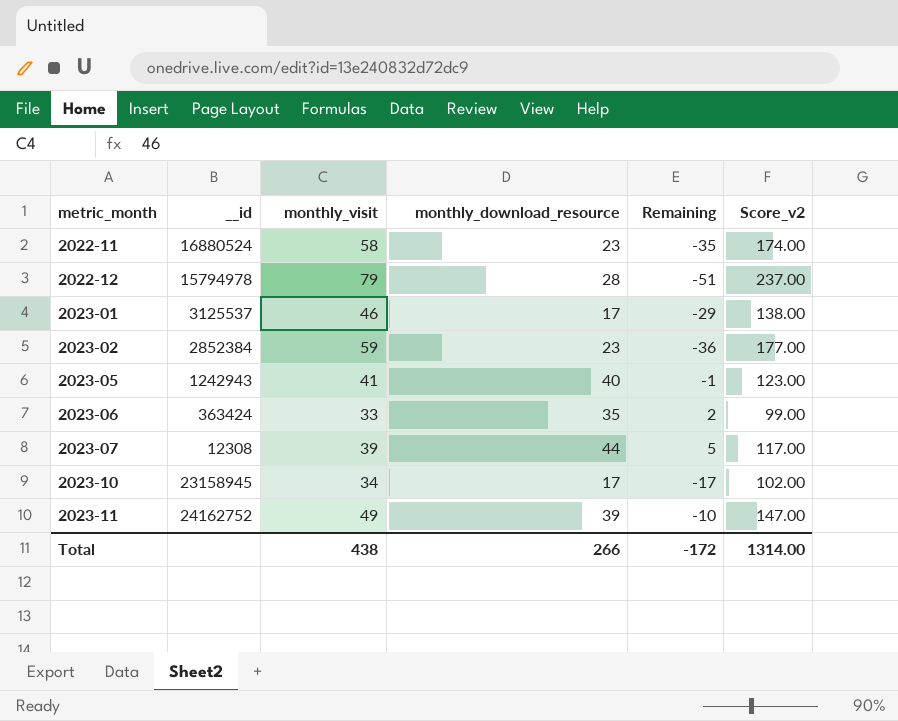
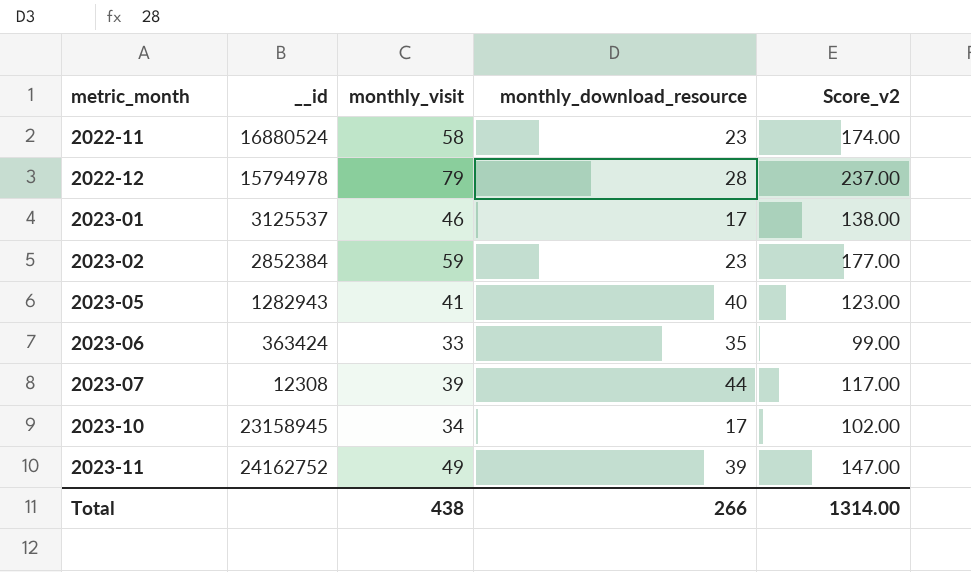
column Remaining | formula: [monthly_download_resource] - [monthly_visit] -> none
2023-05 | __id: 1242943 -> 1282943

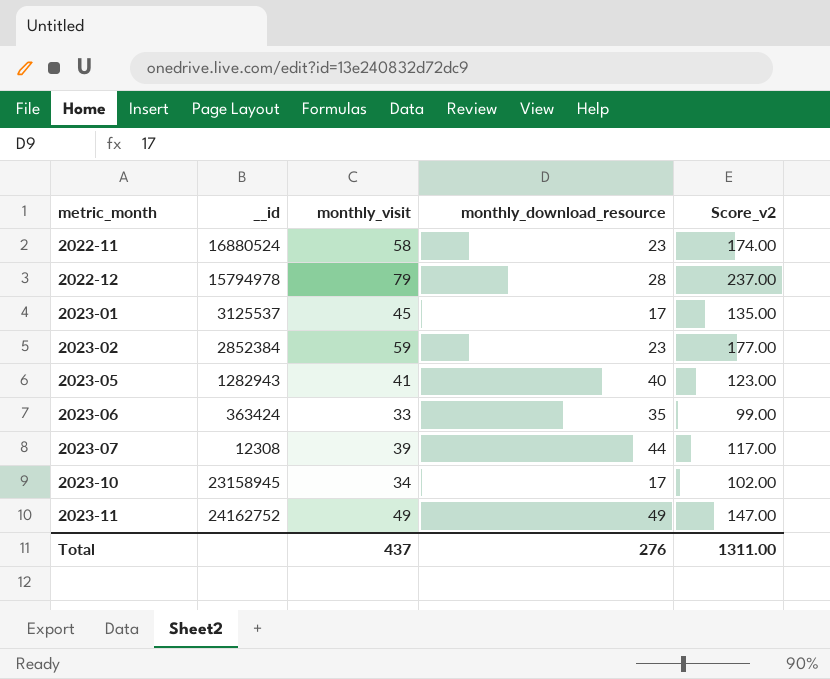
2023-01 | monthly_visit: 46 -> 45
2023-01 | Score_v2: 138.00 -> 135.00
2023-11 | monthly_download_resource: 39 -> 49
Total | monthly_visit: 438 -> 437
Total | monthly_download_resource: 266 -> 276
Total | Score_v2: 1314.00 -> 1311.00

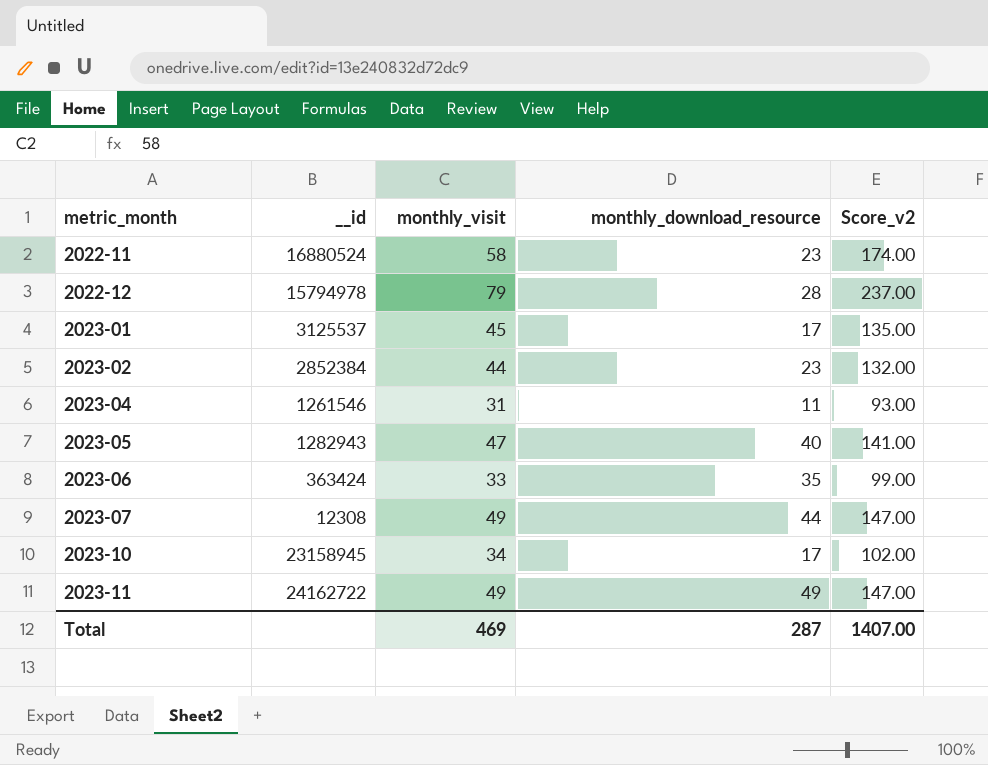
2023-02 | monthly_visit: 59 -> 44
2023-02 | Score_v2: 177.00 -> 132.00
row 2023-04: none -> 1261546 | 31 | 11 | 93.00
2023-05 | monthly_visit: 41 -> 47
2023-05 | Score_v2: 123.00 -> 141.00
2023-07 | monthly_visit: 39 -> 49
2023-07 | Score_v2: 117.00 -> 147.00
2023-11 | __id: 24162752 -> 24162722
Total | monthly_visit: 437 -> 469
Total | monthly_download_resource: 276 -> 287
Total | Score_v2: 1311.00 -> 1407.00

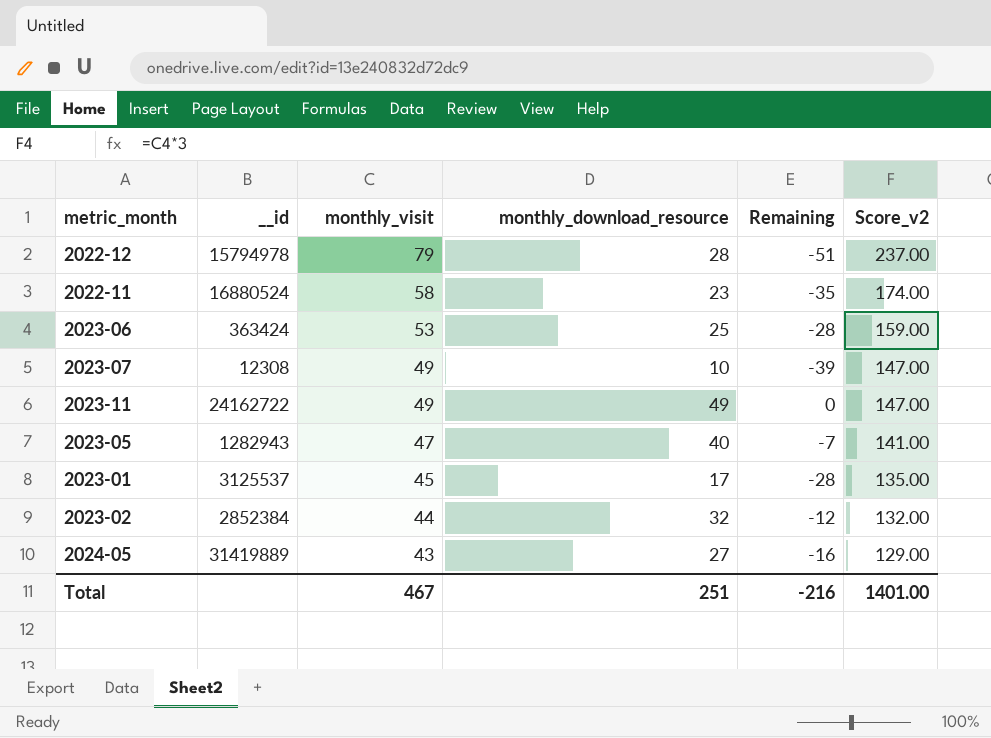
row order: metric_month ascending -> monthly_visit descending
column Remaining | formula: none -> [monthly_download_resource] - [monthly_visit]
row 2023-04: 1261546 | 31 | 11 | 93.00 -> none
row 2023-10: 23158945 | 34 | 17 | 102.00 -> none
2023-06 | monthly_visit: 33 -> 53
2023-06 | monthly_download_resource: 35 -> 25
2023-06 | Score_v2: 99.00 -> 159.00
2023-07 | monthly_download_resource: 44 -> 10
2023-02 | monthly_download_resource: 23 -> 32
row 2024-05: none -> 31419889 | 43 | 27 | -16 | 129.00
Total | monthly_visit: 469 -> 467
Total | monthly_download_resource: 287 -> 251
Total | Score_v2: 1407.00 -> 1401.00

